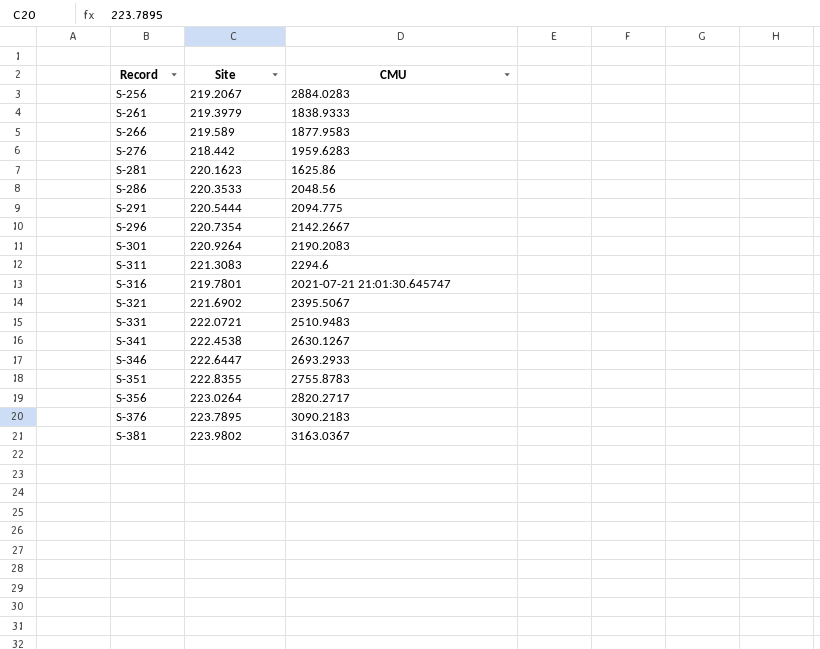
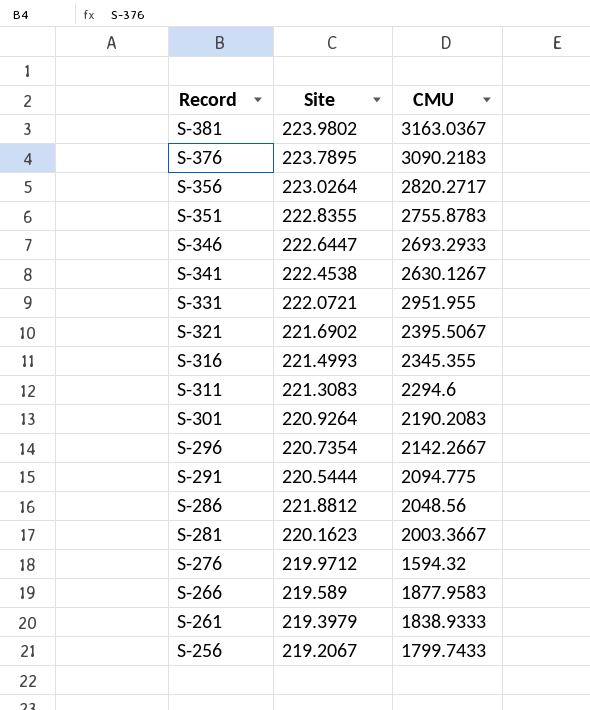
row order: Record ascending -> Record descending
S-331 | CMU: 2510.9483 -> 2951.955
S-316 | Site: 219.7801 -> 221.4993
S-316 | CMU: 2021-07-21 21:01:30.645747 -> 2345.355
S-286 | Site: 220.3533 -> 221.8812
S-281 | CMU: 1625.86 -> 2003.3667
S-276 | Site: 218.442 -> 219.9712
S-276 | CMU: 1959.6283 -> 1594.32
S-256 | CMU: 2884.0283 -> 1799.7433

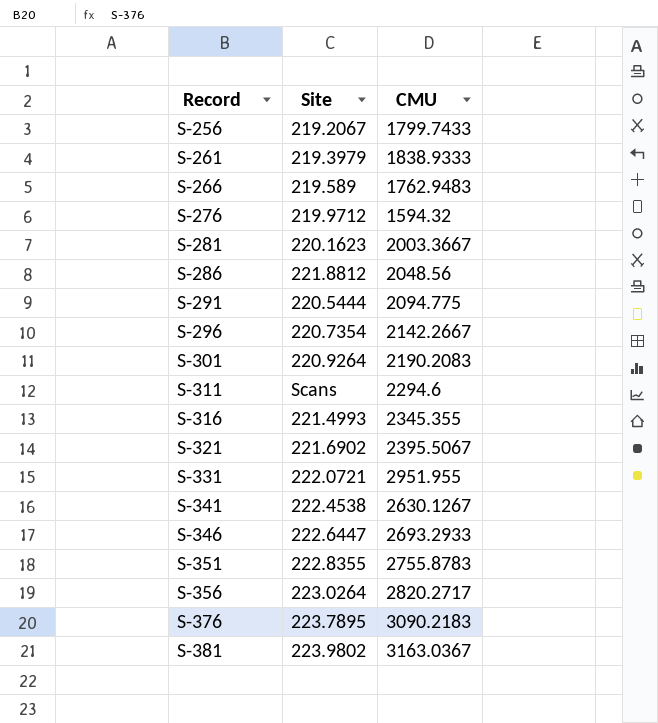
row order: Record descending -> Record ascending
S-266 | CMU: 1877.9583 -> 1762.9483
S-311 | Site: 221.3083 -> Scans

